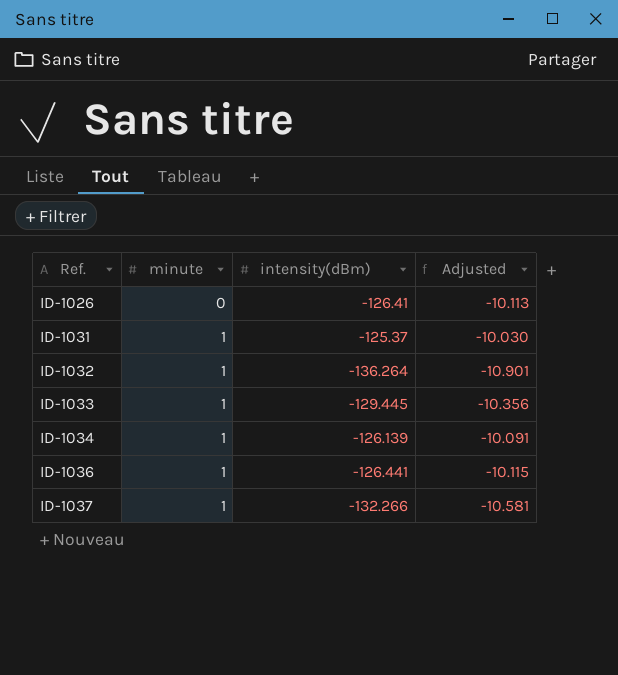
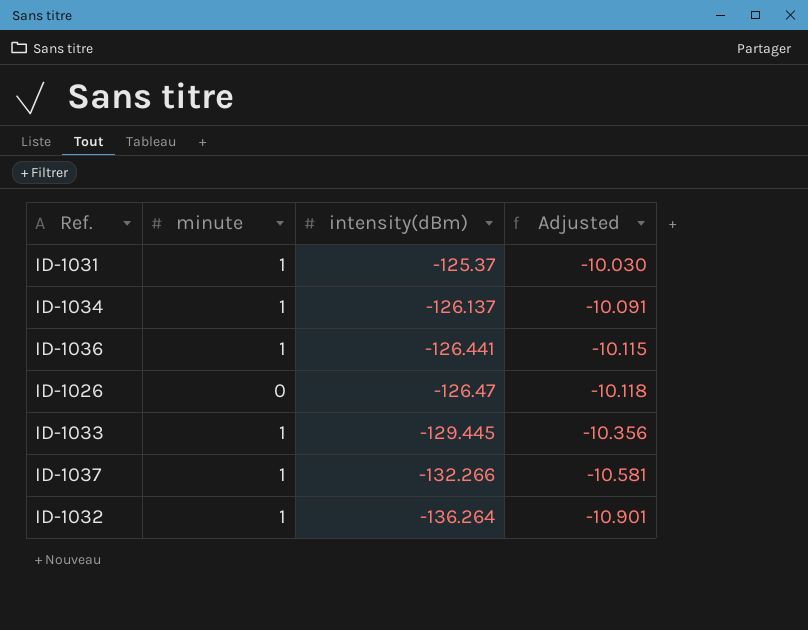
row order: Ref. ascending -> intensity(dBm) descending
ID-1034 | intensity(dBm): -126.139 -> -126.137
ID-1026 | intensity(dBm): -126.41 -> -126.47
ID-1026 | Adjusted: -10.113 -> -10.118

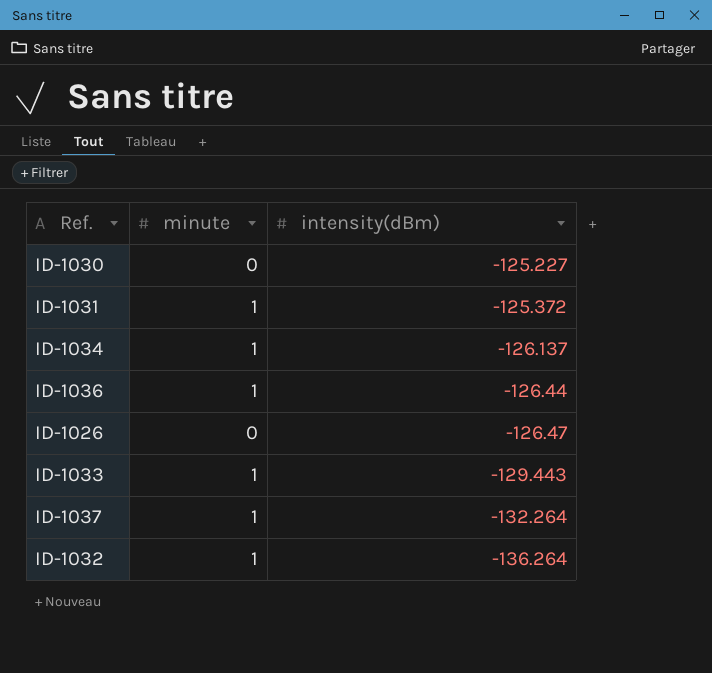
column Adjusted | formula: [intensity(dBm)] * 0.08 -> none
row ID-1030: none -> 0 | -125.227
ID-1031 | intensity(dBm): -125.37 -> -125.372
ID-1036 | intensity(dBm): -126.441 -> -126.44
ID-1033 | intensity(dBm): -129.445 -> -129.443
ID-1037 | intensity(dBm): -132.266 -> -132.264

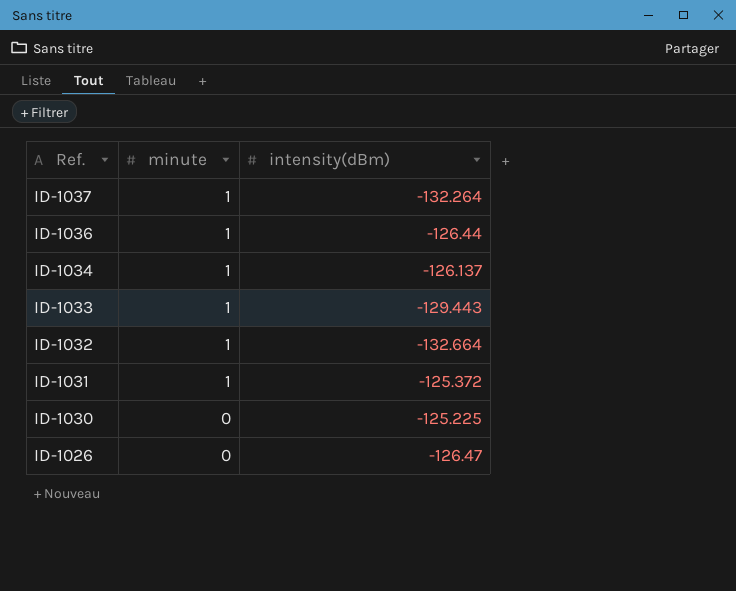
row order: intensity(dBm) descending -> Ref. descending
ID-1032 | intensity(dBm): -136.264 -> -132.664
ID-1030 | intensity(dBm): -125.227 -> -125.225

